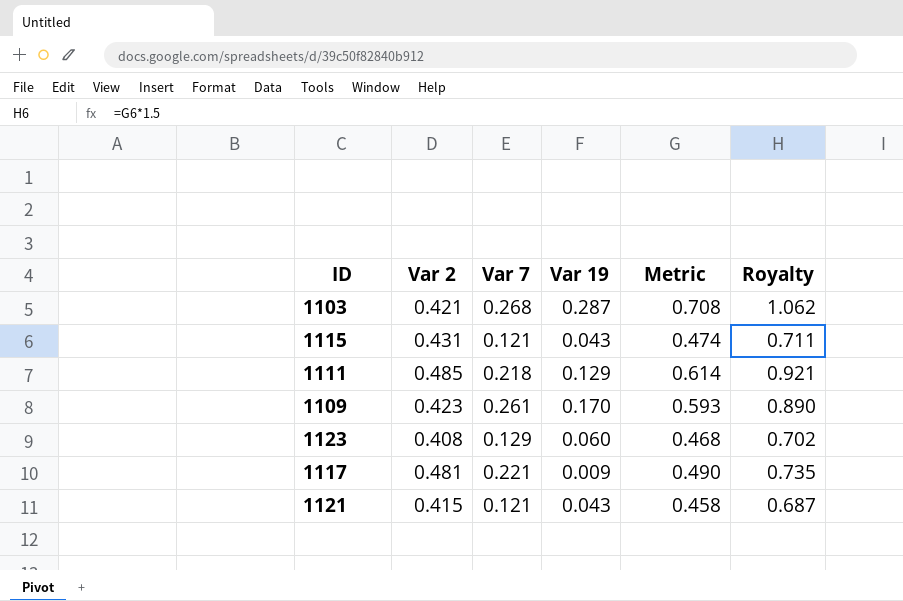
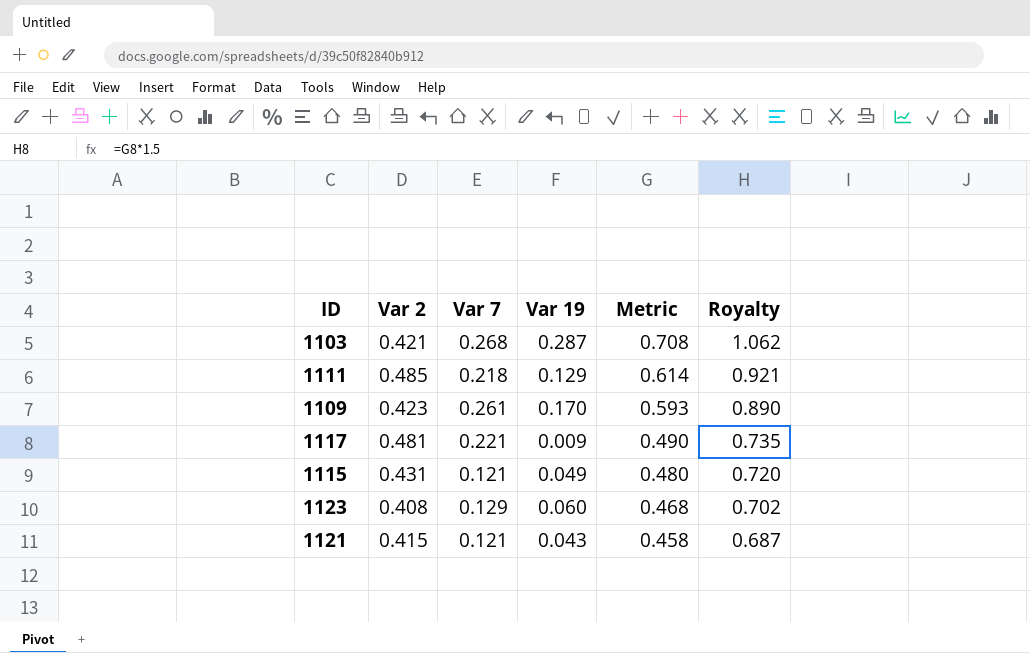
row order: none -> Metric descending
1115 | Var 19: 0.043 -> 0.049
1115 | Metric: 0.474 -> 0.480
1115 | Royalty: 0.711 -> 0.720

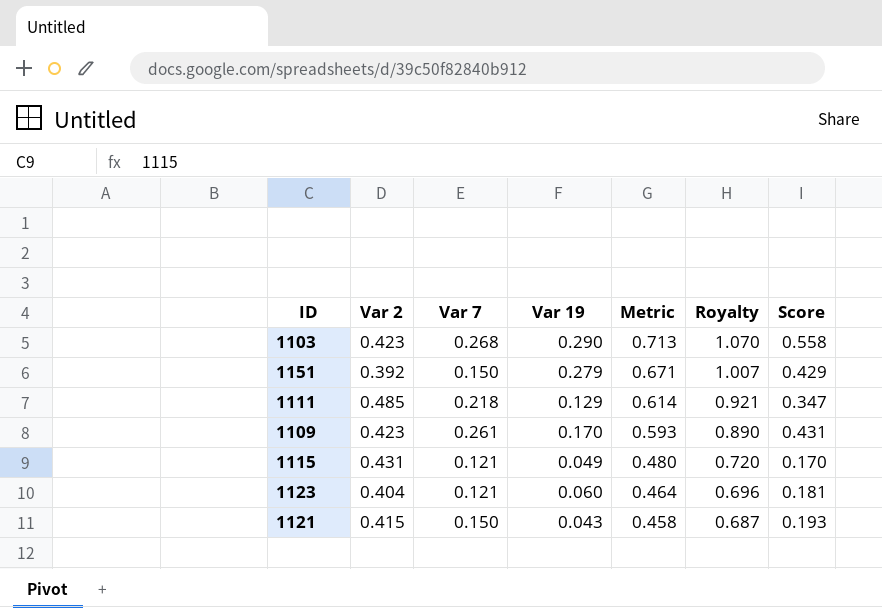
column Score | formula: none -> [Var 7] + [Var 19]
row 1117: 0.481 | 0.221 | 0.009 | 0.490 | 0.735 -> none
1103 | Var 2: 0.421 -> 0.423
1103 | Var 19: 0.287 -> 0.290
1103 | Metric: 0.708 -> 0.713
1103 | Royalty: 1.062 -> 1.070
row 1151: none -> 0.392 | 0.150 | 0.279 | 0.671 | 1.007 | 0.429
1123 | Var 2: 0.408 -> 0.404
1123 | Var 7: 0.129 -> 0.121
1123 | Metric: 0.468 -> 0.464
1123 | Royalty: 0.702 -> 0.696
1121 | Var 7: 0.121 -> 0.150

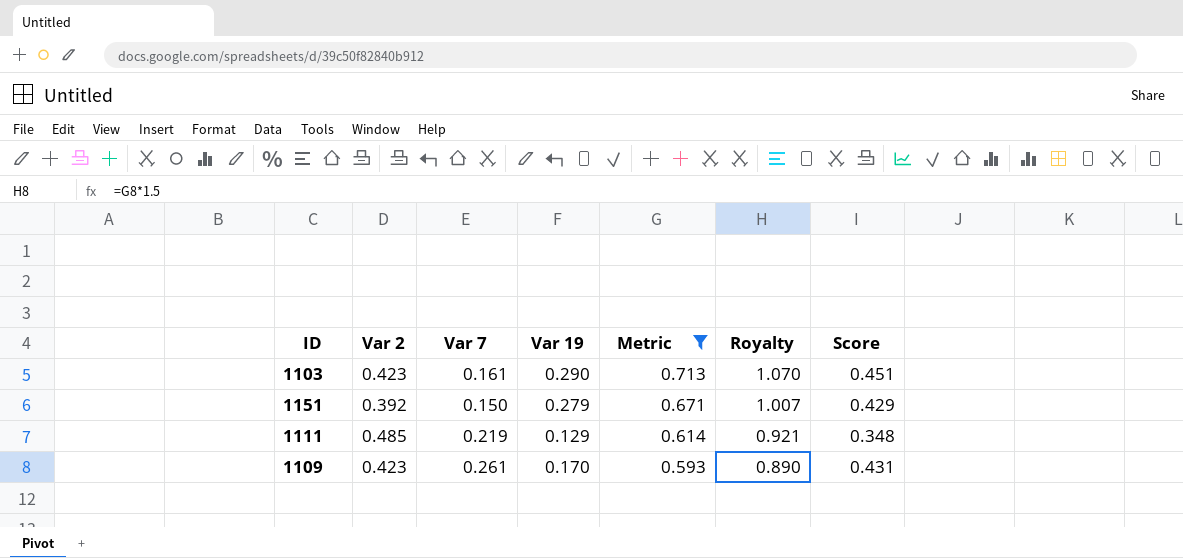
filter: none -> Metric >= 0.593
1103 | Var 7: 0.268 -> 0.161
1103 | Score: 0.558 -> 0.451
1111 | Var 7: 0.218 -> 0.219
1111 | Score: 0.347 -> 0.348

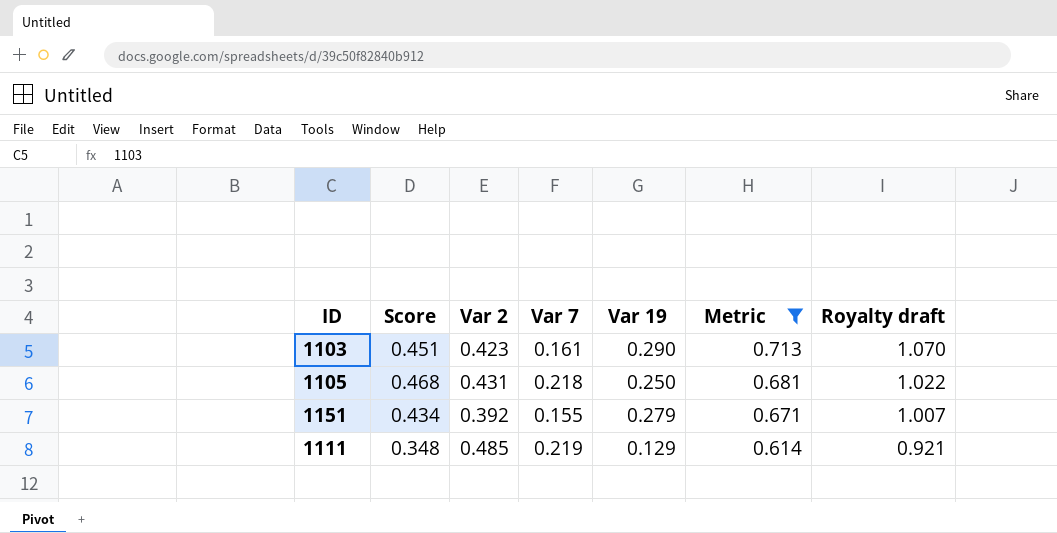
column Score | position: 7 -> 2
column name: Royalty -> Royalty draft
row 1109: 0.423 | 0.261 | 0.170 | 0.593 | 0.890 | 0.431 -> none
row 1105: none -> 0.468 | 0.431 | 0.218 | 0.250 | 0.681 | 1.022
1151 | Score: 0.429 -> 0.434
1151 | Var 7: 0.150 -> 0.155

